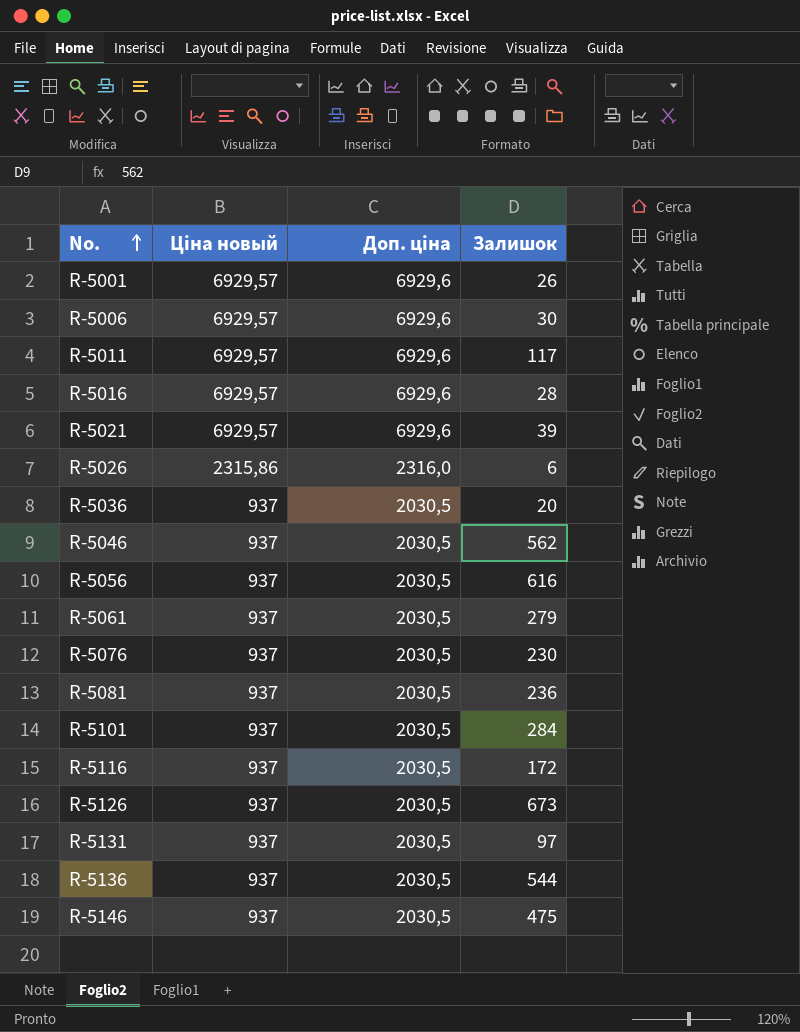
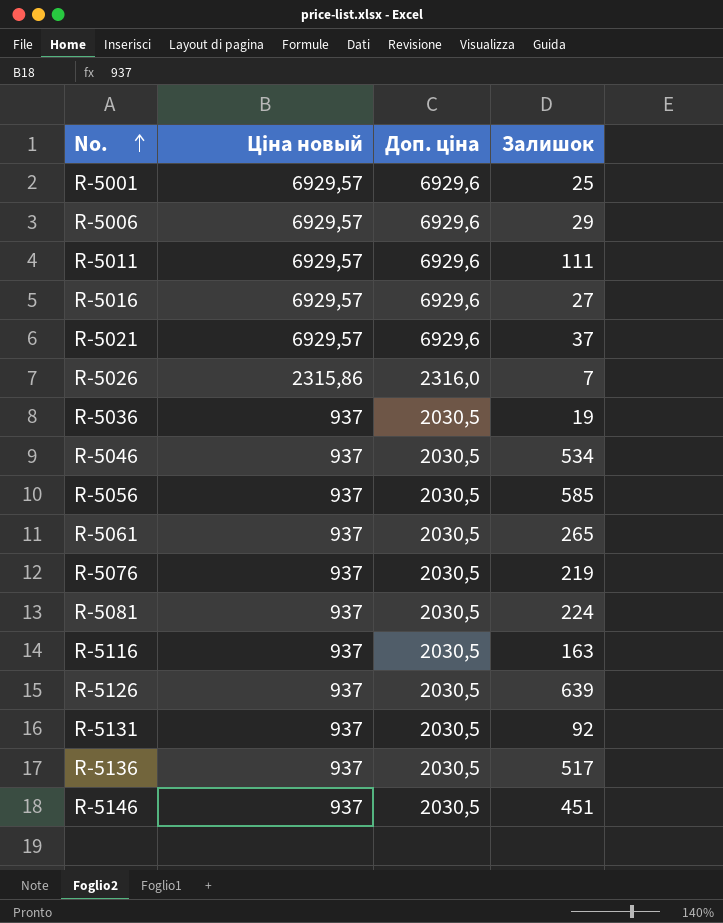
row R-5101: 937 | 2030,5 | 284 -> none
R-5001 | Залишок: 26 -> 25
R-5006 | Залишок: 30 -> 29
R-5011 | Залишок: 117 -> 111
R-5016 | Залишок: 28 -> 27
R-5021 | Залишок: 39 -> 37
R-5026 | Залишок: 6 -> 7
R-5036 | Залишок: 20 -> 19
R-5046 | Залишок: 562 -> 534
R-5056 | Залишок: 616 -> 585
R-5061 | Залишок: 279 -> 265
R-5076 | Залишок: 230 -> 219
R-5081 | Залишок: 236 -> 224
R-5116 | Залишок: 172 -> 163
R-5126 | Залишок: 673 -> 639
R-5131 | Залишок: 97 -> 92
R-5136 | Залишок: 544 -> 517
R-5146 | Залишок: 475 -> 451

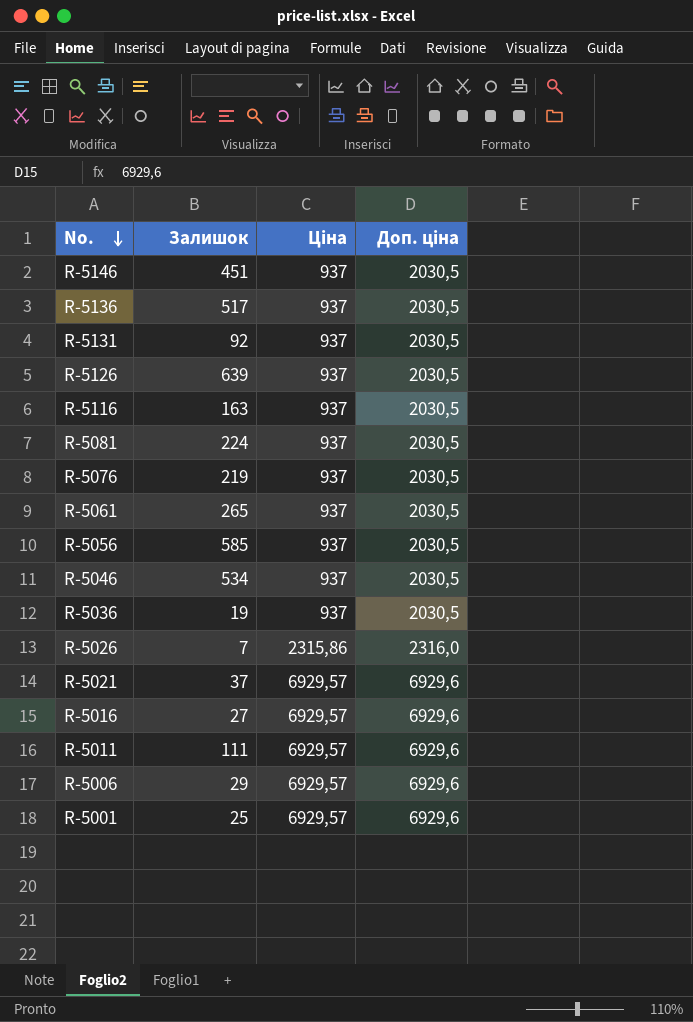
row order: No. ascending -> No. descending
column Залишок | position: 4 -> 2
column name: Ціна новый -> Ціна

